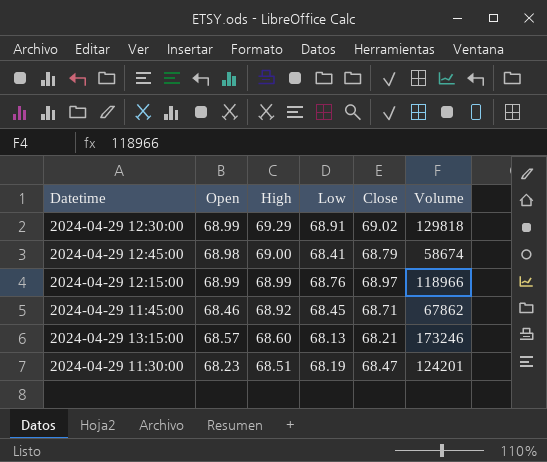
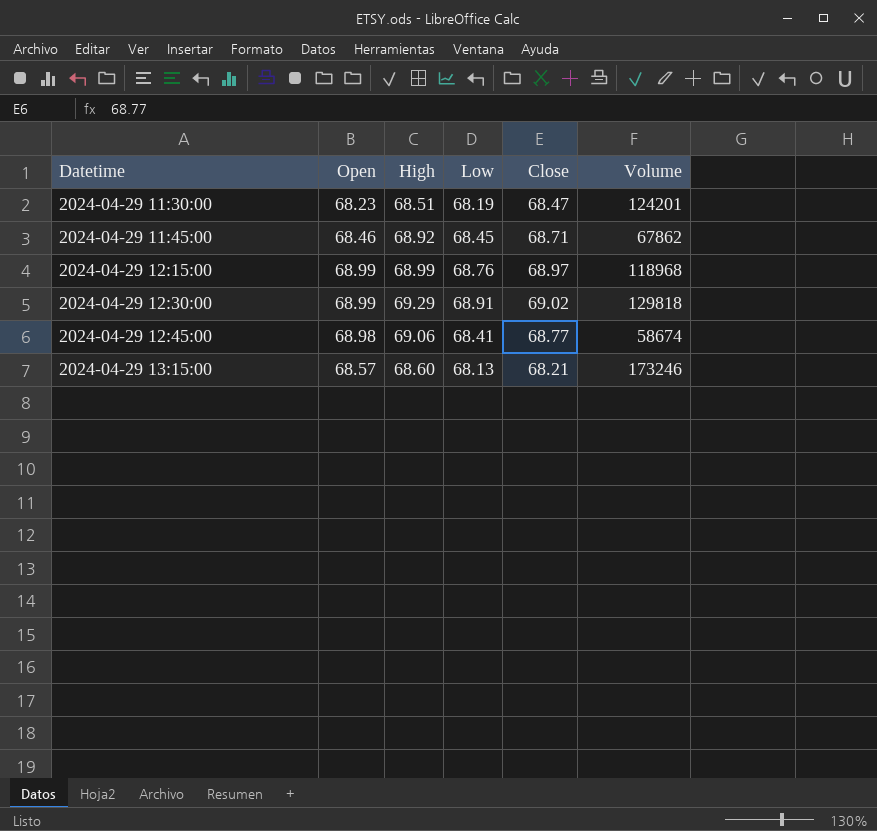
row order: High descending -> Datetime ascending
2024-04-29 12:15:00 | Volume: 118966 -> 118968
2024-04-29 12:45:00 | High: 69.00 -> 69.06
2024-04-29 12:45:00 | Close: 68.79 -> 68.77

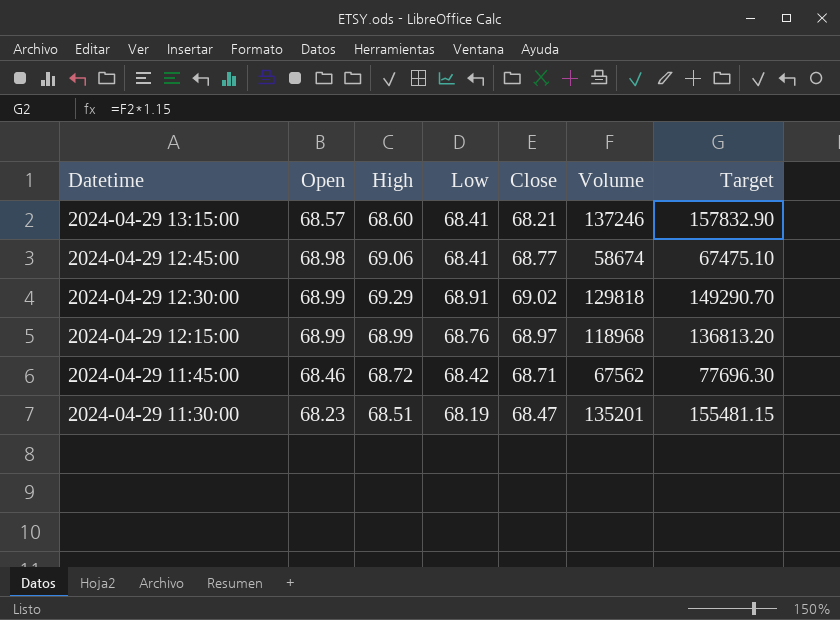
row order: Datetime ascending -> Datetime descending
column Target | formula: none -> [Volume] * 1.15
2024-04-29 13:15:00 | Low: 68.13 -> 68.41
2024-04-29 13:15:00 | Volume: 173246 -> 137246
2024-04-29 11:45:00 | High: 68.92 -> 68.72
2024-04-29 11:45:00 | Low: 68.45 -> 68.42
2024-04-29 11:45:00 | Volume: 67862 -> 67562
2024-04-29 11:30:00 | Volume: 124201 -> 135201

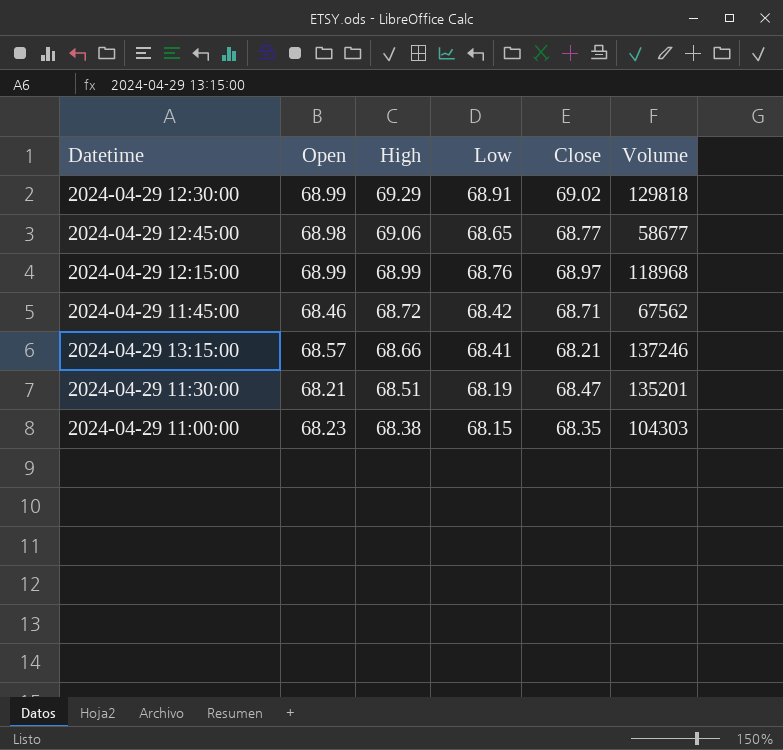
row order: Datetime descending -> High descending
column Target | formula: [Volume] * 1.15 -> none
2024-04-29 12:45:00 | Low: 68.41 -> 68.65
2024-04-29 12:45:00 | Volume: 58674 -> 58677
2024-04-29 13:15:00 | High: 68.60 -> 68.66
2024-04-29 11:30:00 | Open: 68.23 -> 68.21
row 2024-04-29 11:00:00: none -> 68.23 | 68.38 | 68.15 | 68.35 | 104303

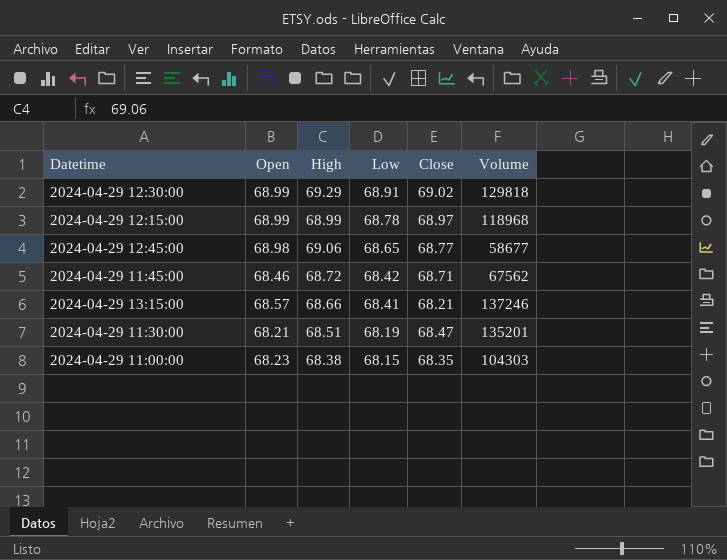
row order: High descending -> Low descending
2024-04-29 12:15:00 | Low: 68.76 -> 68.78

